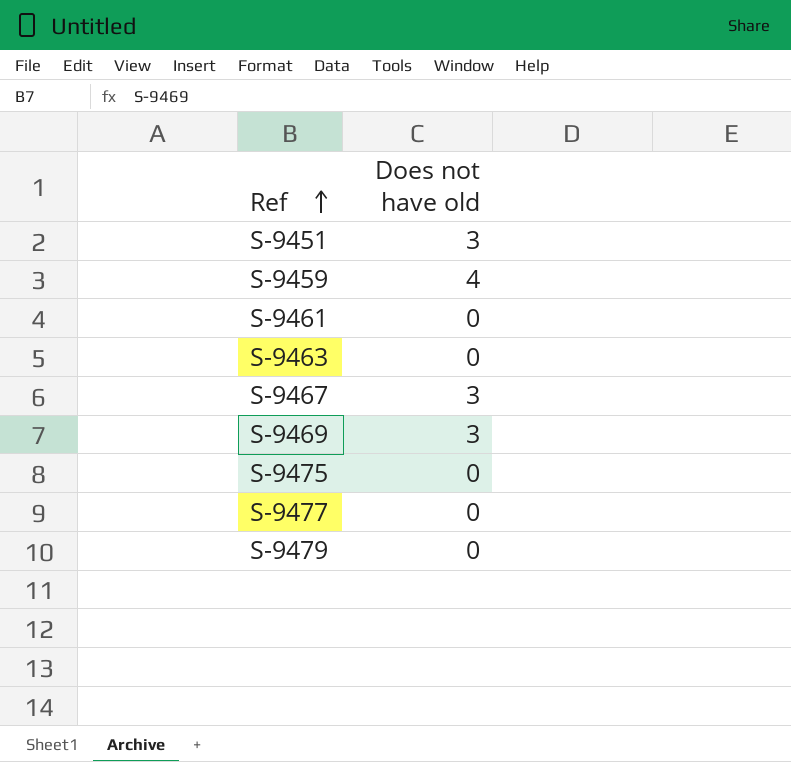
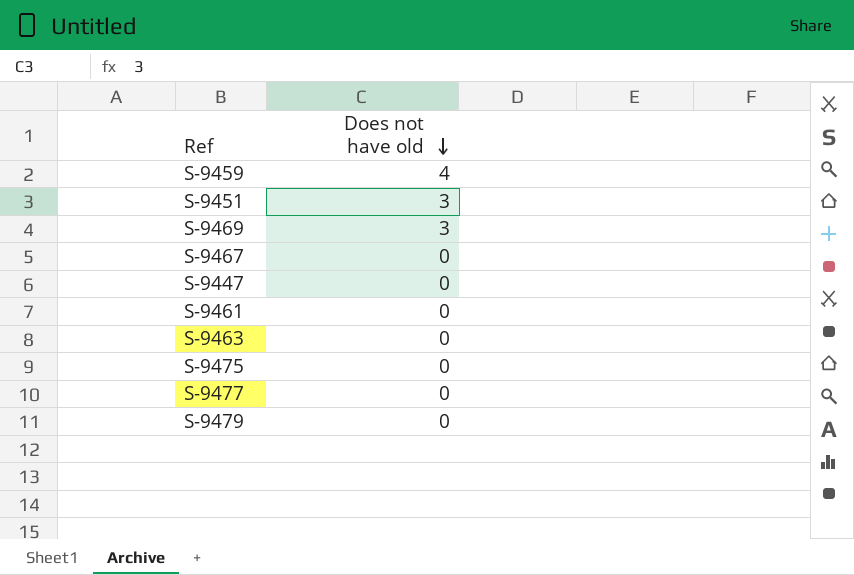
row order: Ref ascending -> Does not have old descending
S-9467 | Does not have old: 3 -> 0
row S-9447: none -> 0

